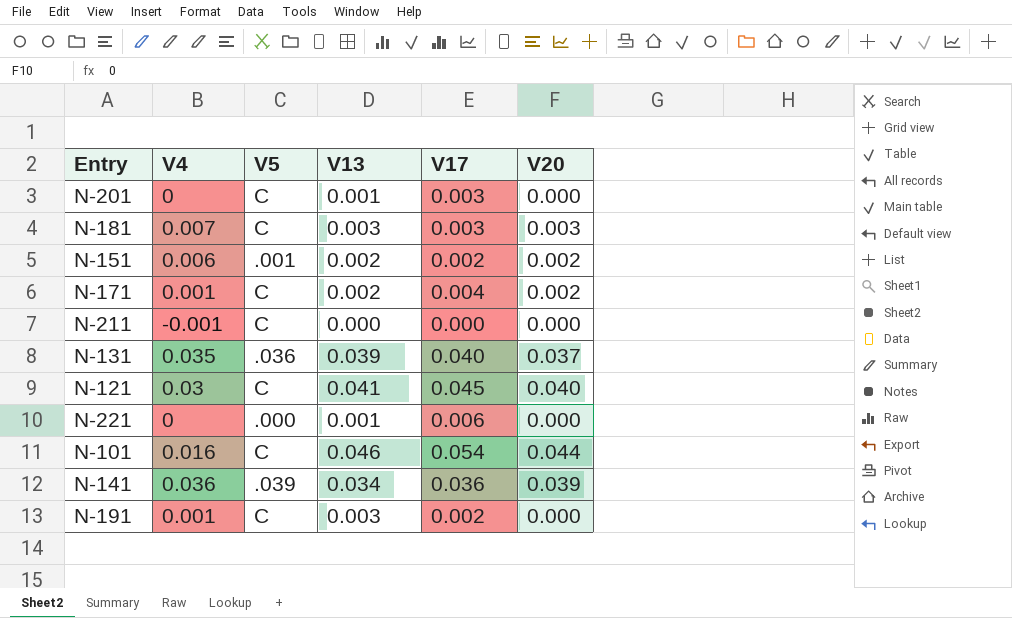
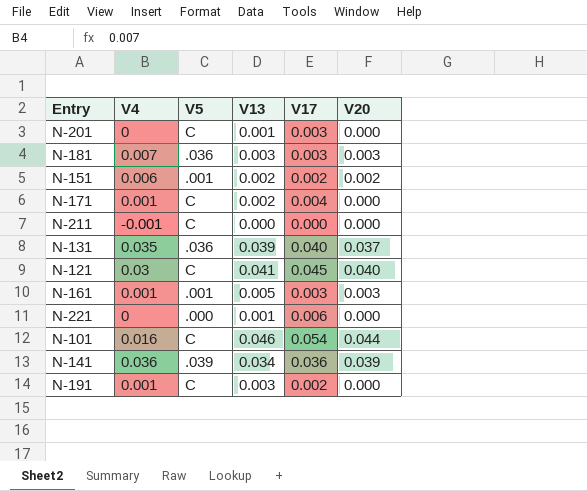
N-181 | V5: C -> .036
N-171 | V20: 0.002 -> 0.000
row N-161: none -> 0.001 | .001 | 0.005 | 0.003 | 0.003

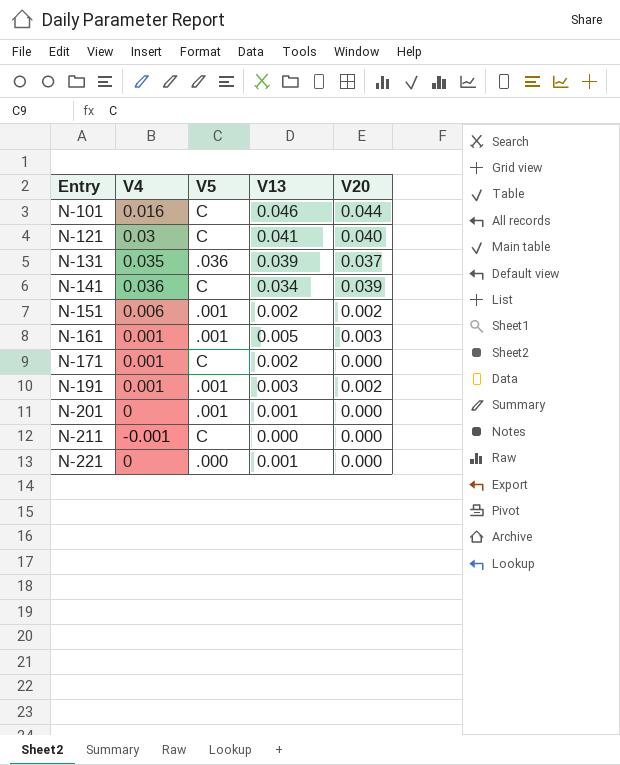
row order: none -> Entry ascending
column V17 | position: 5 -> none
row N-181: 0.007 | .036 | 0.003 | 0.003 | 0.003 -> none
N-141 | V5: .039 -> C
N-191 | V5: C -> .001
N-191 | V20: 0.000 -> 0.002
N-201 | V5: C -> .001

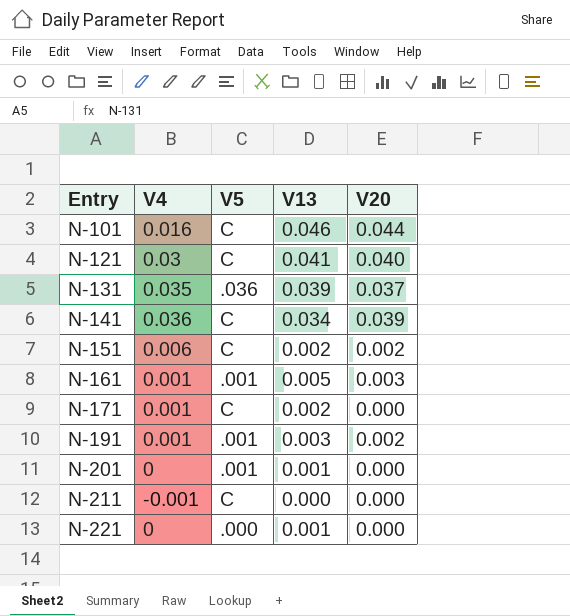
N-151 | V5: .001 -> C

